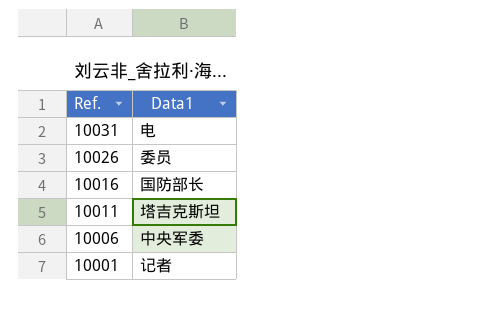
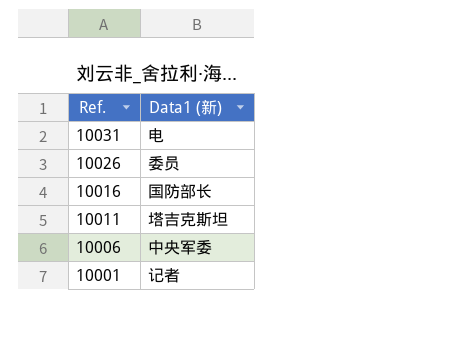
column name: Data1 -> Data1 (新)

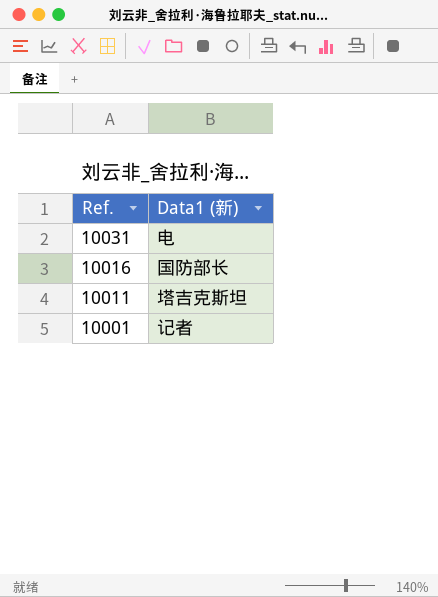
row 10026: 委员 -> none
row 10006: 中央军委 -> none

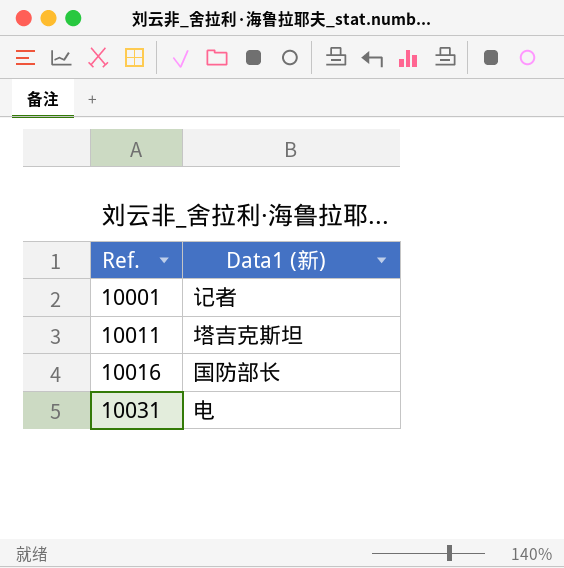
row order: Ref. descending -> Ref. ascending

